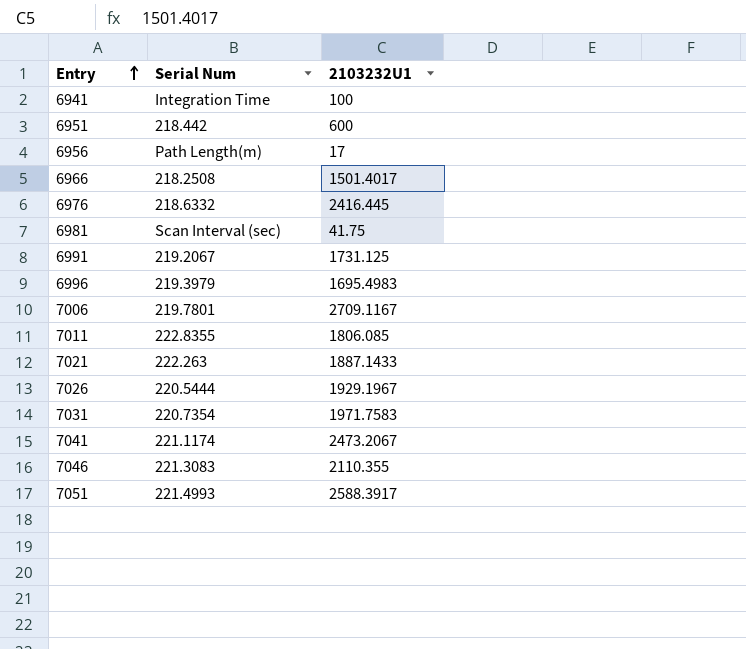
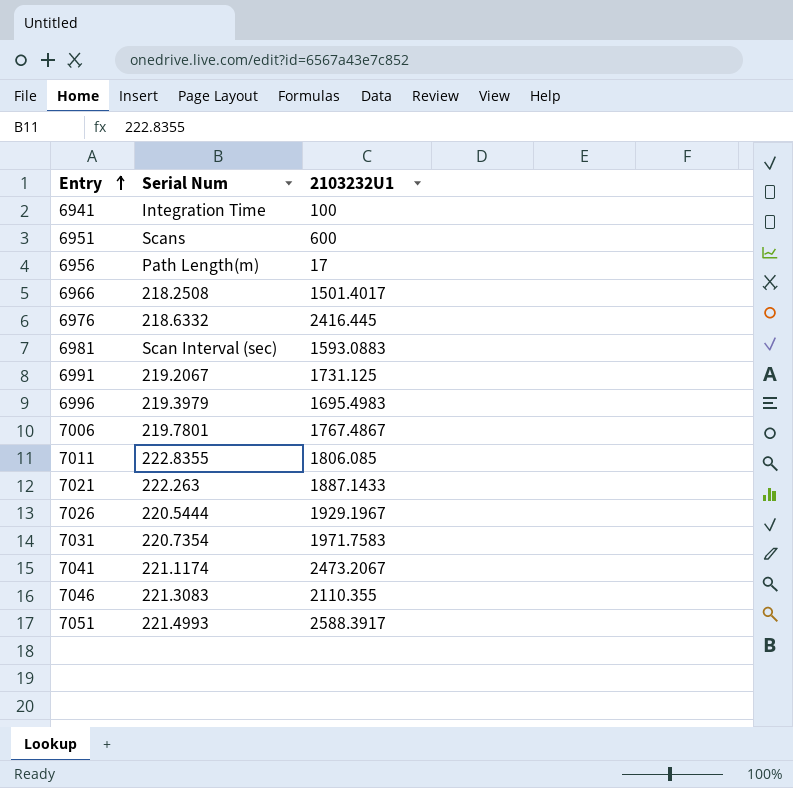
6951 | Serial Num: 218.442 -> Scans
6981 | 2103232U1: 41.75 -> 1593.0883
7006 | 2103232U1: 2709.1167 -> 1767.4867

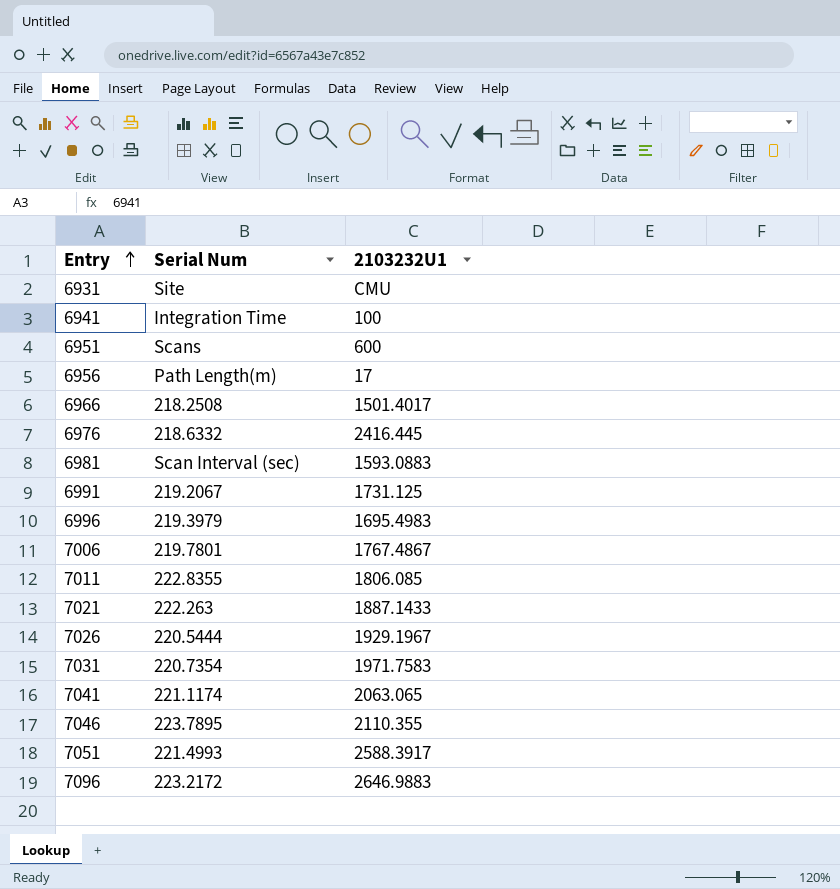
row 6931: none -> Site | CMU
7041 | 2103232U1: 2473.2067 -> 2063.065
7046 | Serial Num: 221.3083 -> 223.7895
row 7096: none -> 223.2172 | 2646.9883

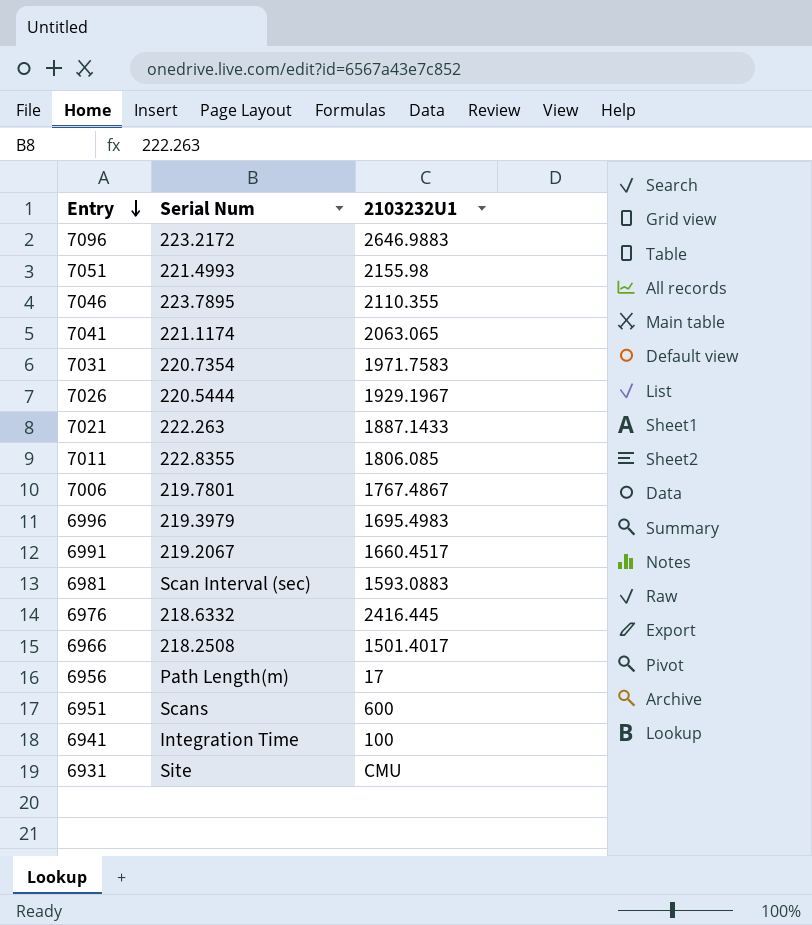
row order: Entry ascending -> Entry descending
7051 | 2103232U1: 2588.3917 -> 2155.98
6991 | 2103232U1: 1731.125 -> 1660.4517

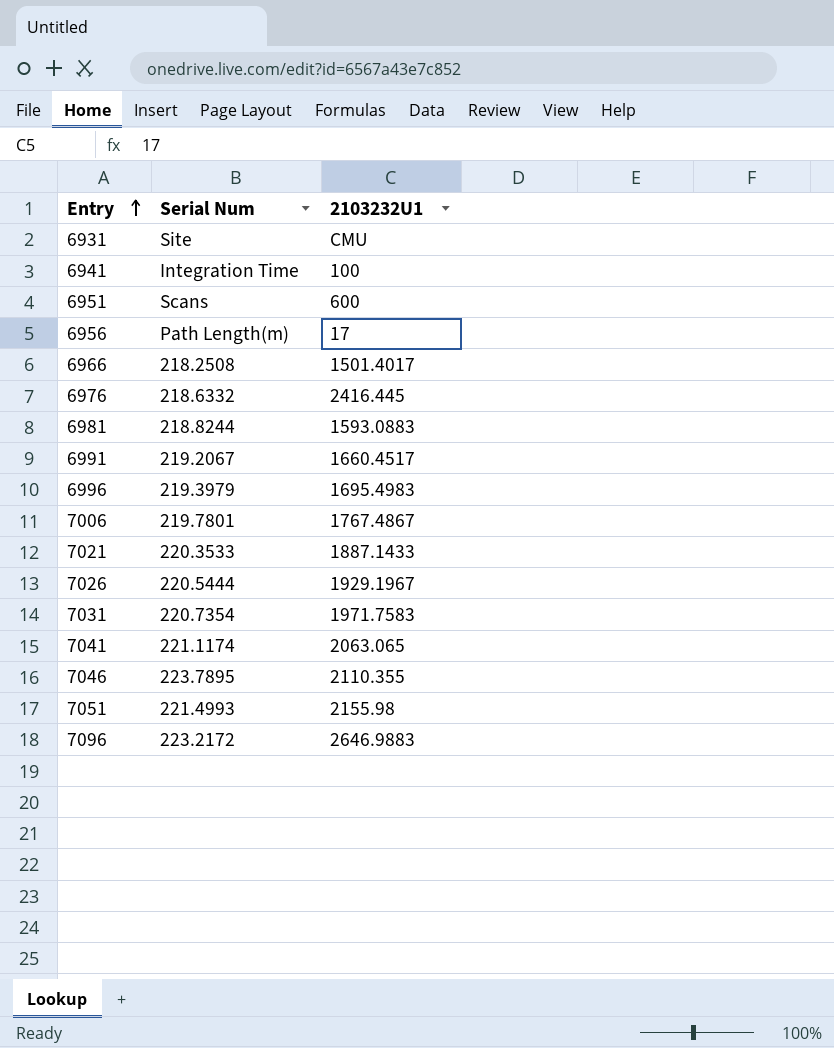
row order: Entry descending -> Entry ascending
row 7011: 222.8355 | 1806.085 -> none
6981 | Serial Num: Scan Interval (sec) -> 218.8244
7021 | Serial Num: 222.263 -> 220.3533

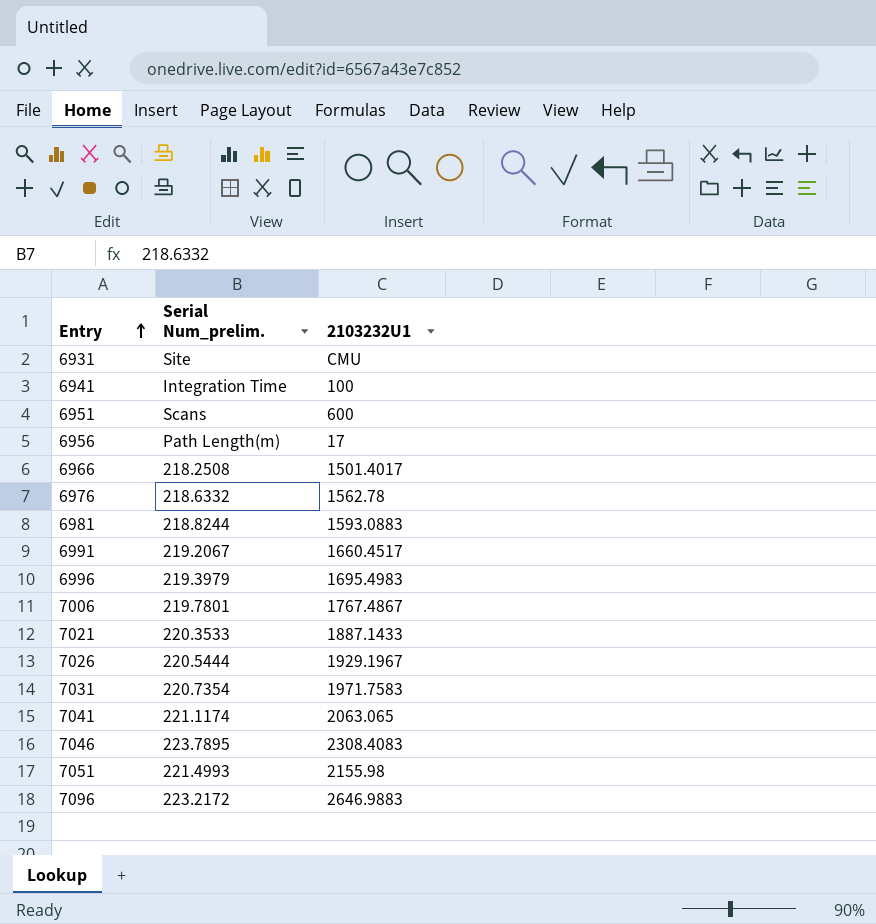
column name: Serial Num -> Serial Num_prelim.
6976 | 2103232U1: 2416.445 -> 1562.78
7046 | 2103232U1: 2110.355 -> 2308.4083

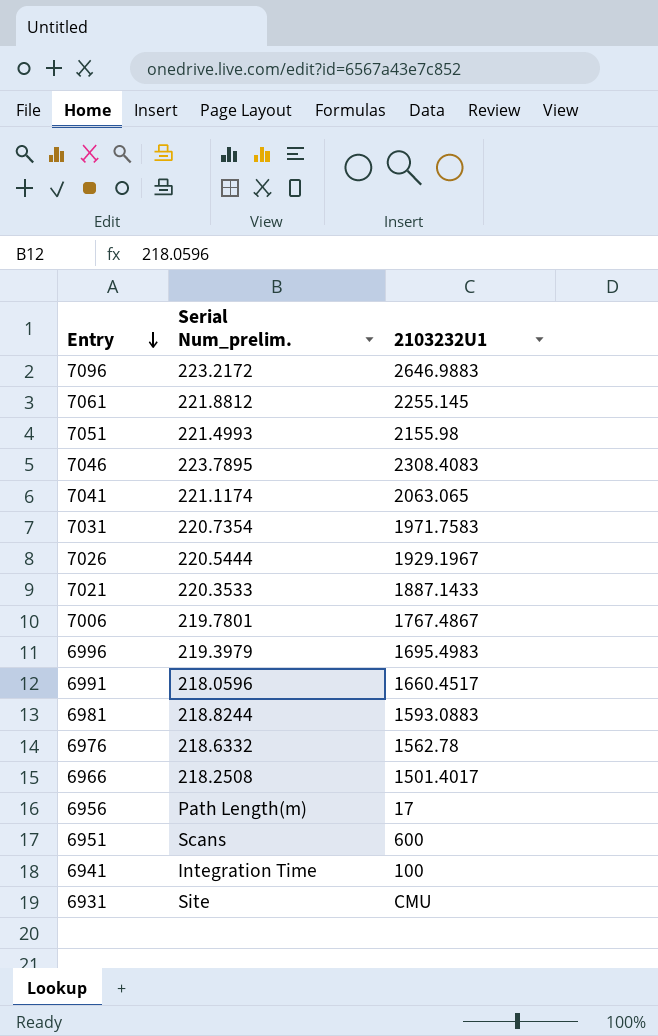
row order: Entry ascending -> Entry descending
row 7061: none -> 221.8812 | 2255.145
6991 | Serial Num_prelim.: 219.2067 -> 218.0596

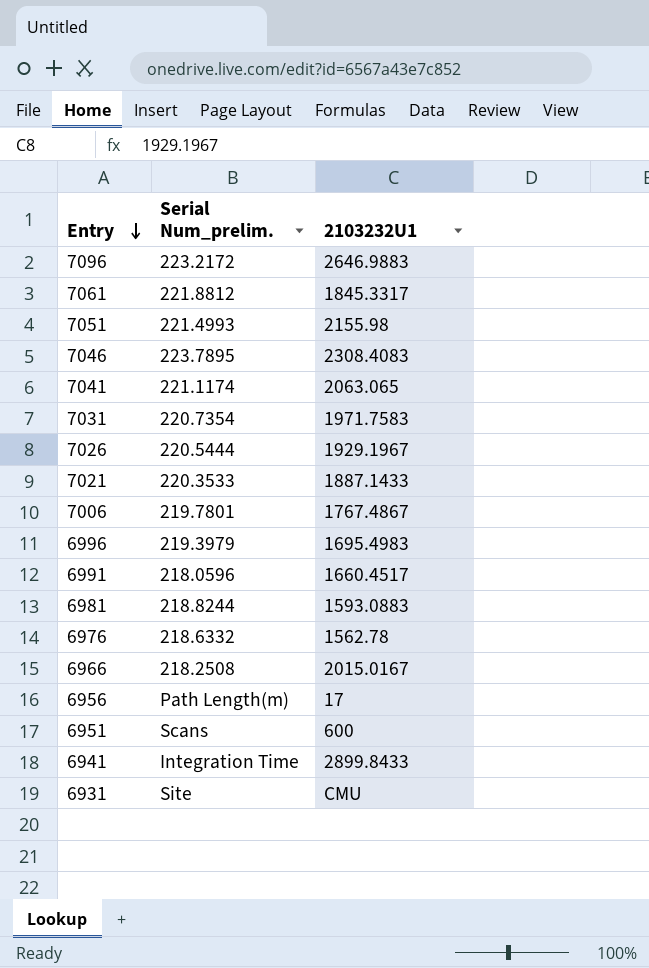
7061 | 2103232U1: 2255.145 -> 1845.3317
6966 | 2103232U1: 1501.4017 -> 2015.0167
6941 | 2103232U1: 100 -> 2899.8433

